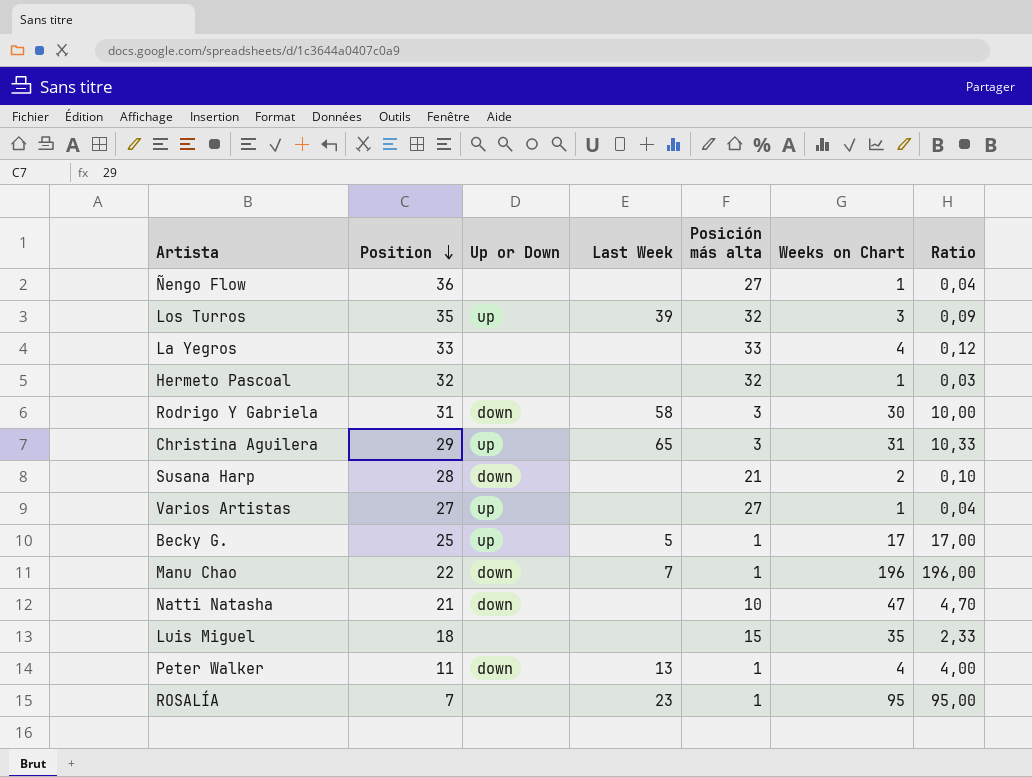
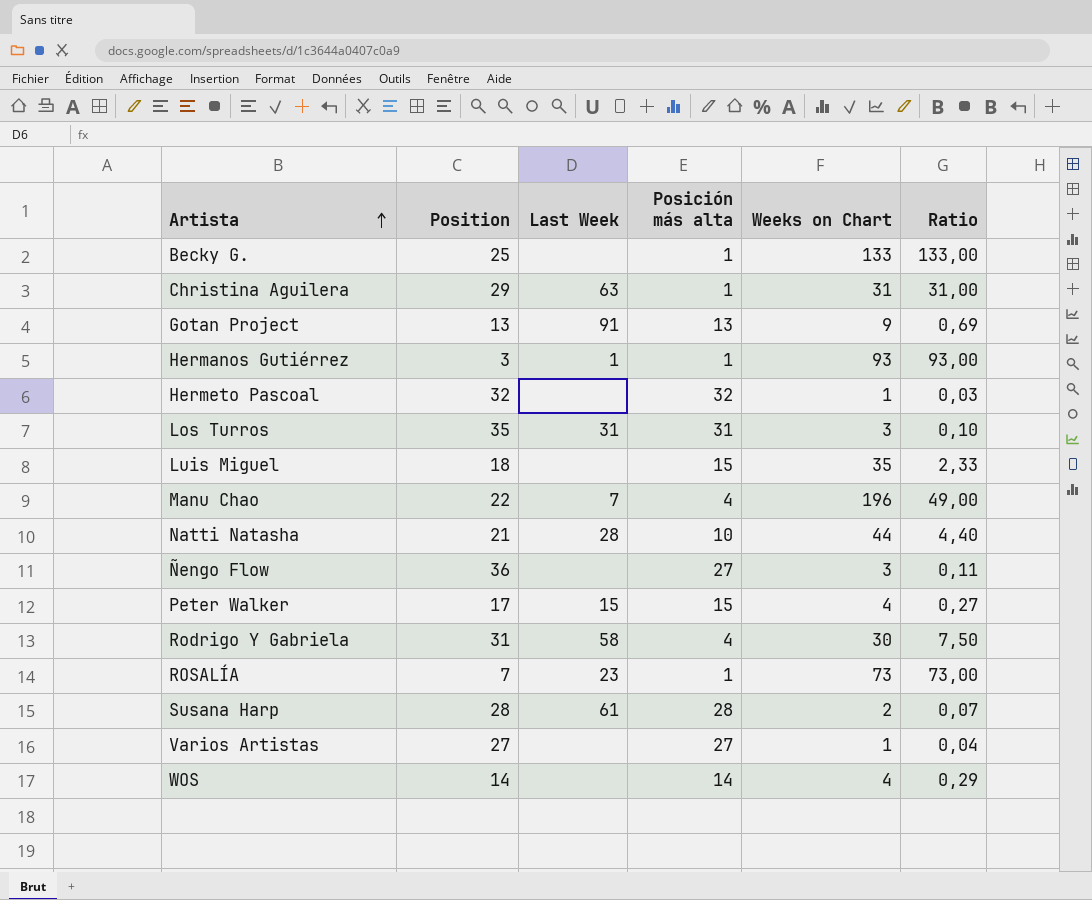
row order: Position descending -> Artista ascending
column Up or Down | position: 3 -> none
row La Yegros: 33 | none | none | 33 | 4 | 0,12 -> none
Becky G. | Last Week: 5 -> none
Becky G. | Weeks on Chart: 17 -> 133
Becky G. | Ratio: 17,00 -> 133,00
Christina Aguilera | Last Week: 65 -> 63
Christina Aguilera | Posición más alta: 3 -> 1
Christina Aguilera | Ratio: 10,33 -> 31,00
row Gotan Project: none -> 13 | 91 | 13 | 9 | 0,69
row Hermanos Gutiérrez: none -> 3 | 1 | 1 | 93 | 93,00
Los Turros | Last Week: 39 -> 31
Los Turros | Posición más alta: 32 -> 31
Los Turros | Ratio: 0,09 -> 0,10
Manu Chao | Posición más alta: 1 -> 4
Manu Chao | Ratio: 196,00 -> 49,00
Natti Natasha | Last Week: none -> 28
Natti Natasha | Weeks on Chart: 47 -> 44
Natti Natasha | Ratio: 4,70 -> 4,40
Ñengo Flow | Weeks on Chart: 1 -> 3
Ñengo Flow | Ratio: 0,04 -> 0,11
Peter Walker | Position: 11 -> 17
Peter Walker | Last Week: 13 -> 15
Peter Walker | Posición más alta: 1 -> 15
Peter Walker | Ratio: 4,00 -> 0,27
Rodrigo Y Gabriela | Posición más alta: 3 -> 4
Rodrigo Y Gabriela | Ratio: 10,00 -> 7,50
ROSALÍA | Weeks on Chart: 95 -> 73
ROSALÍA | Ratio: 95,00 -> 73,00
Susana Harp | Last Week: none -> 61
Susana Harp | Posición más alta: 21 -> 28
Susana Harp | Ratio: 0,10 -> 0,07
row WOS: none -> 14 | none | 14 | 4 | 0,29

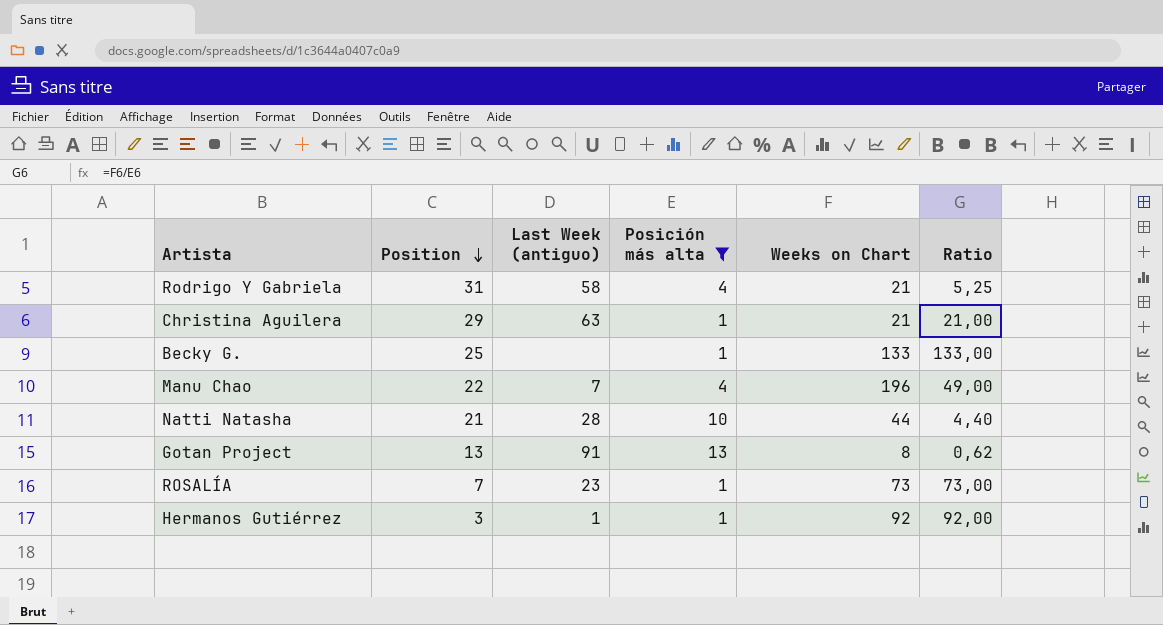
filter: none -> Posición más alta <= 13
row order: Artista ascending -> Position descending
column name: Last Week -> Last Week (antiguo)
Rodrigo Y Gabriela | Weeks on Chart: 30 -> 21
Rodrigo Y Gabriela | Ratio: 7,50 -> 5,25
Christina Aguilera | Weeks on Chart: 31 -> 21
Christina Aguilera | Ratio: 31,00 -> 21,00
Gotan Project | Weeks on Chart: 9 -> 8
Gotan Project | Ratio: 0,69 -> 0,62
Hermanos Gutiérrez | Weeks on Chart: 93 -> 92
Hermanos Gutiérrez | Ratio: 93,00 -> 92,00

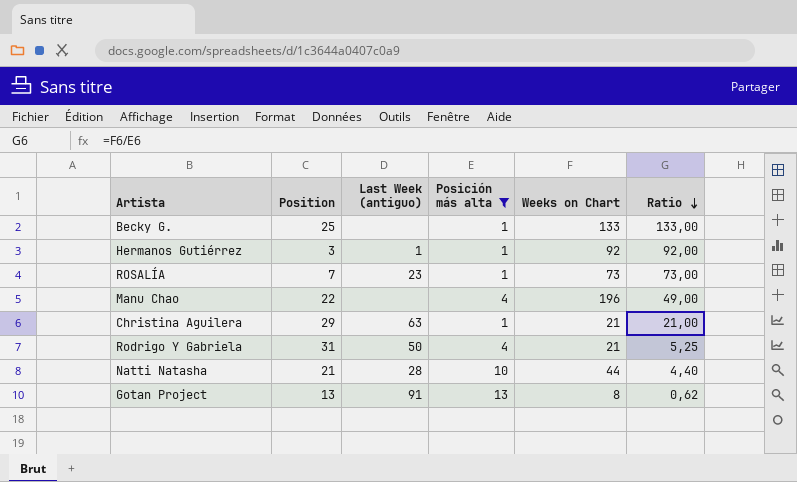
row order: Position descending -> Ratio descending
Manu Chao | Last Week (antiguo): 7 -> none
Rodrigo Y Gabriela | Last Week (antiguo): 58 -> 50

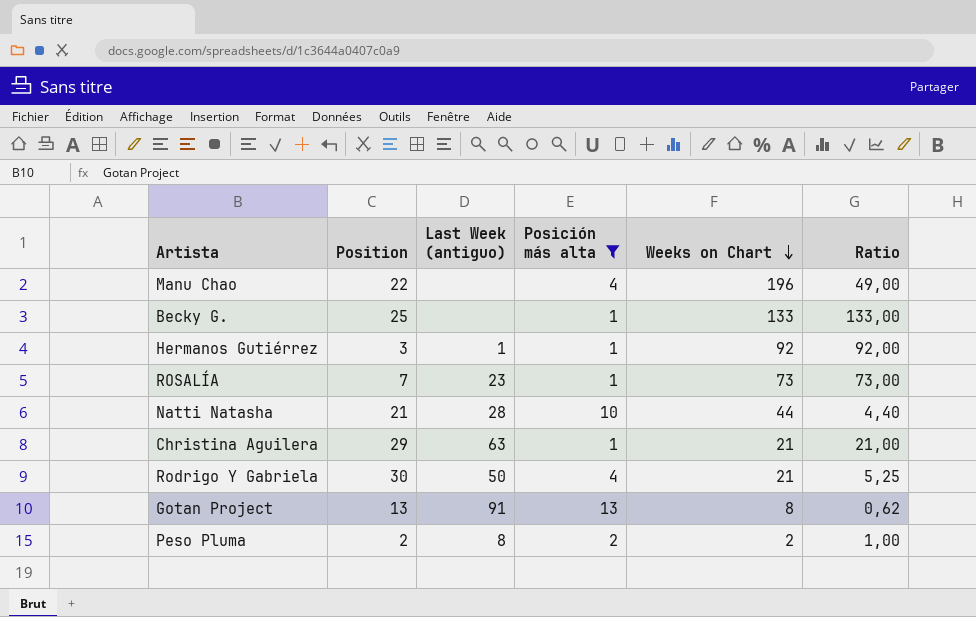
row order: Ratio descending -> Weeks on Chart descending
Rodrigo Y Gabriela | Position: 31 -> 30
row Peso Pluma: none -> 2 | 8 | 2 | 2 | 1,00

